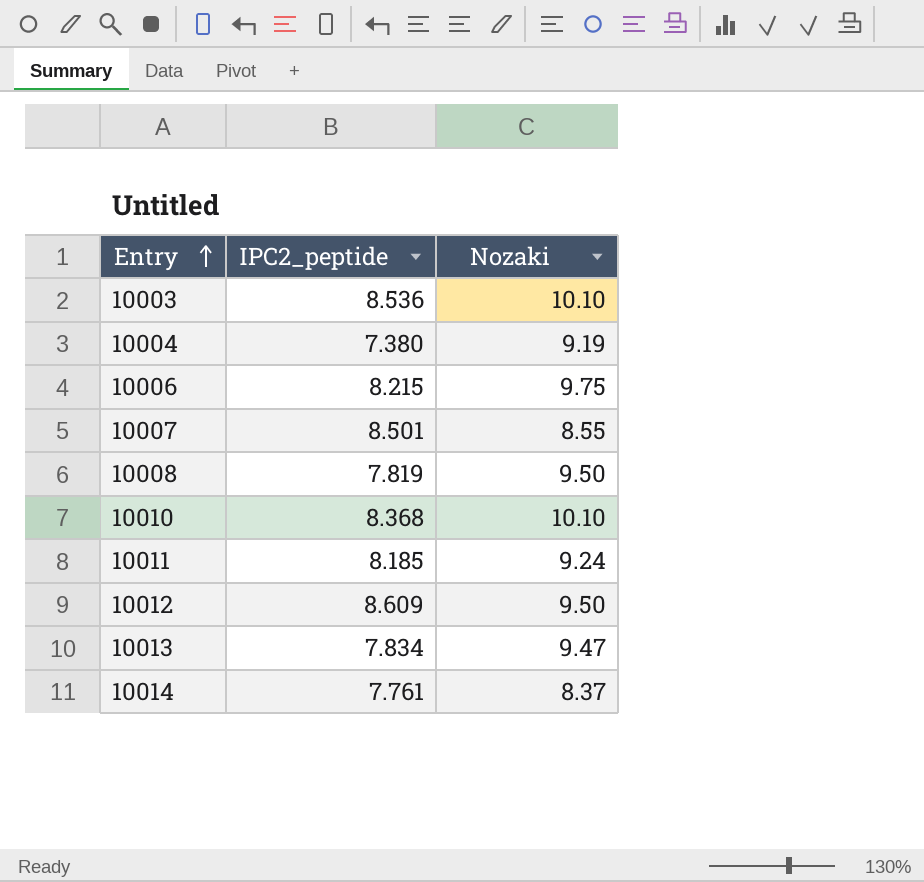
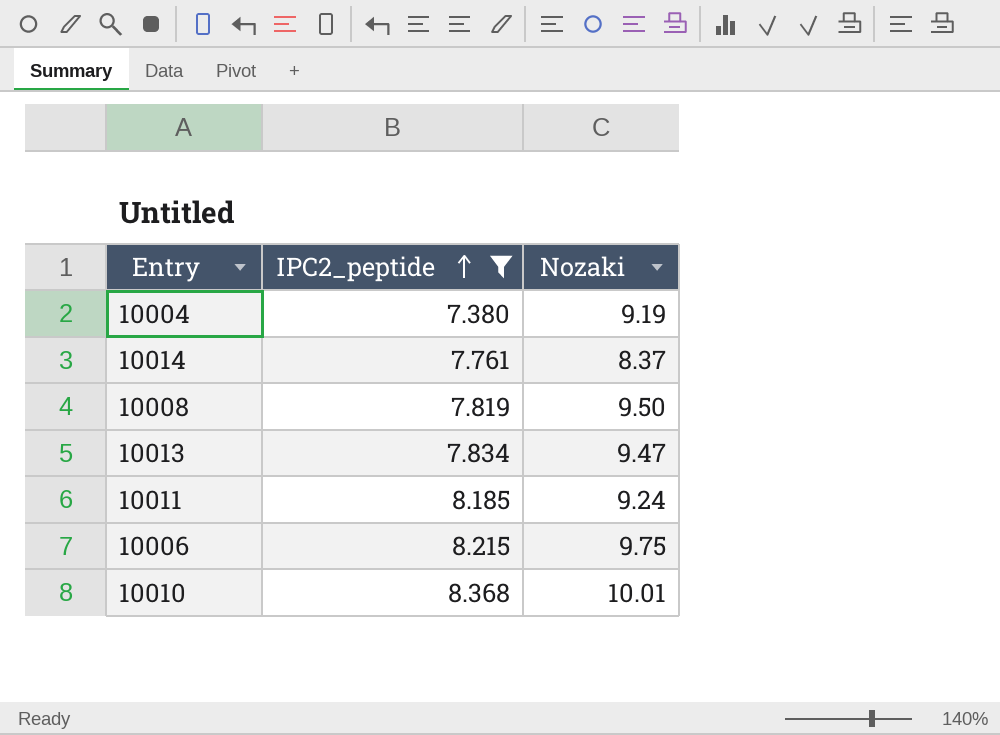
filter: none -> IPC2_peptide <= 8.368
row order: Entry ascending -> IPC2_peptide ascending
10010 | Nozaki: 10.10 -> 10.01

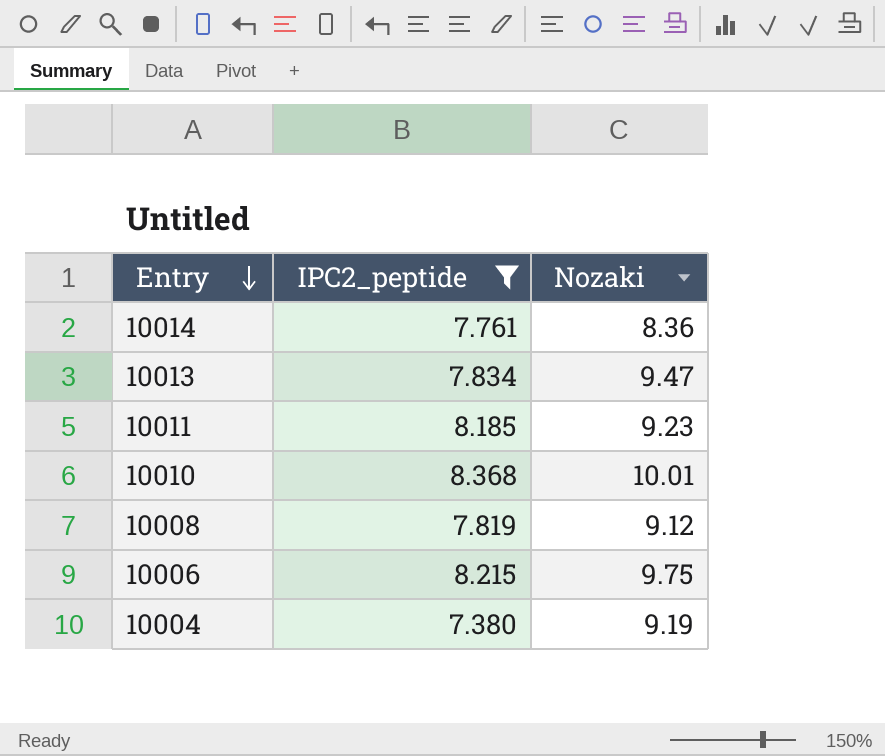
row order: IPC2_peptide ascending -> Entry descending
10014 | Nozaki: 8.37 -> 8.36
10011 | Nozaki: 9.24 -> 9.23
10008 | Nozaki: 9.50 -> 9.12

